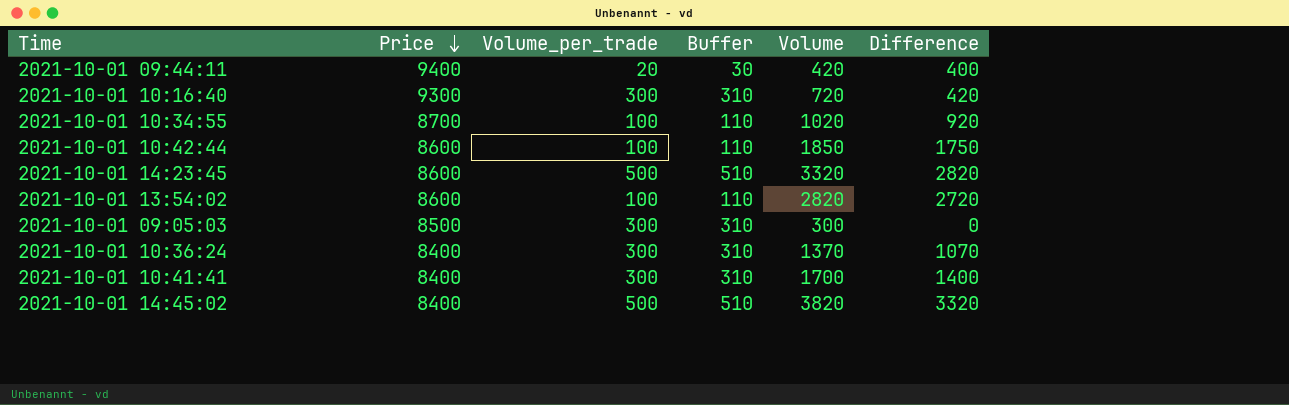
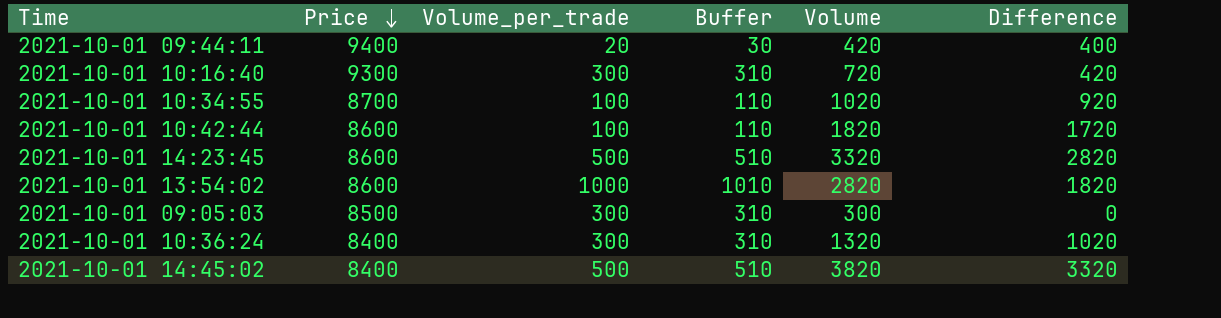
row 2021-10-01 10:41:41: 8400 | 300 | 310 | 1700 | 1400 -> none
2021-10-01 10:42:44 | Volume: 1850 -> 1820
2021-10-01 10:42:44 | Difference: 1750 -> 1720
2021-10-01 13:54:02 | Volume_per_trade: 100 -> 1000
2021-10-01 13:54:02 | Buffer: 110 -> 1010
2021-10-01 13:54:02 | Difference: 2720 -> 1820
2021-10-01 10:36:24 | Volume: 1370 -> 1320
2021-10-01 10:36:24 | Difference: 1070 -> 1020

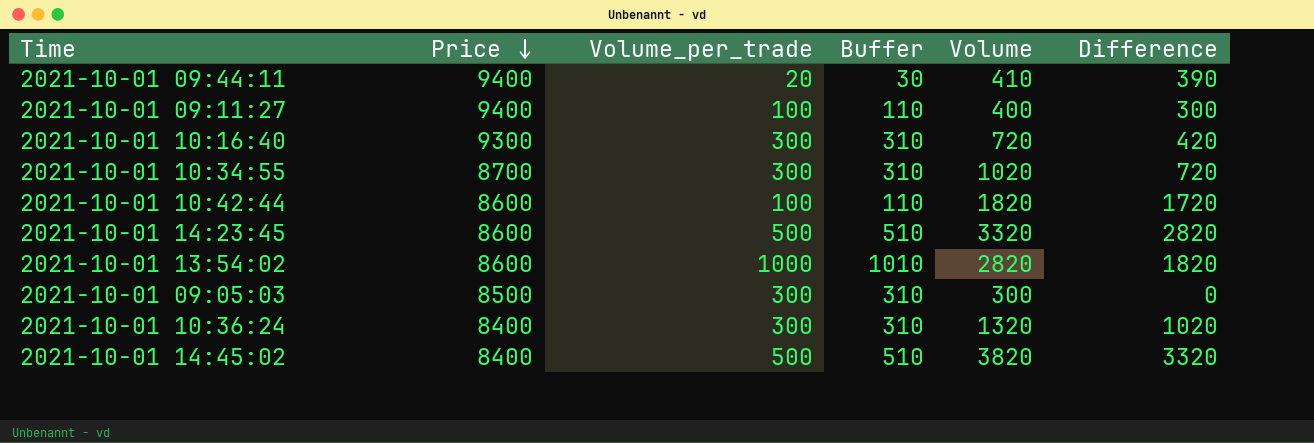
2021-10-01 09:44:11 | Volume: 420 -> 410
2021-10-01 09:44:11 | Difference: 400 -> 390
row 2021-10-01 09:11:27: none -> 9400 | 100 | 110 | 400 | 300
2021-10-01 10:34:55 | Volume_per_trade: 100 -> 300
2021-10-01 10:34:55 | Buffer: 110 -> 310
2021-10-01 10:34:55 | Difference: 920 -> 720

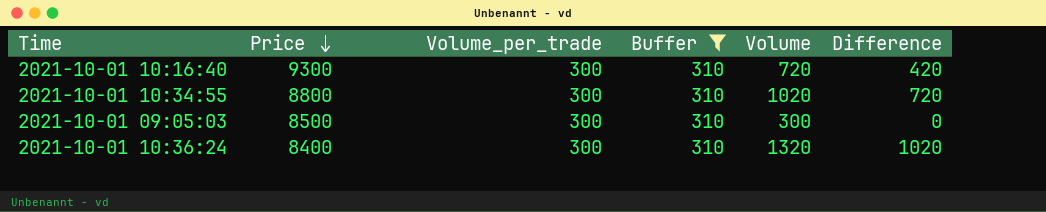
filter: none -> Buffer = 310
2021-10-01 10:34:55 | Price: 8700 -> 8800

